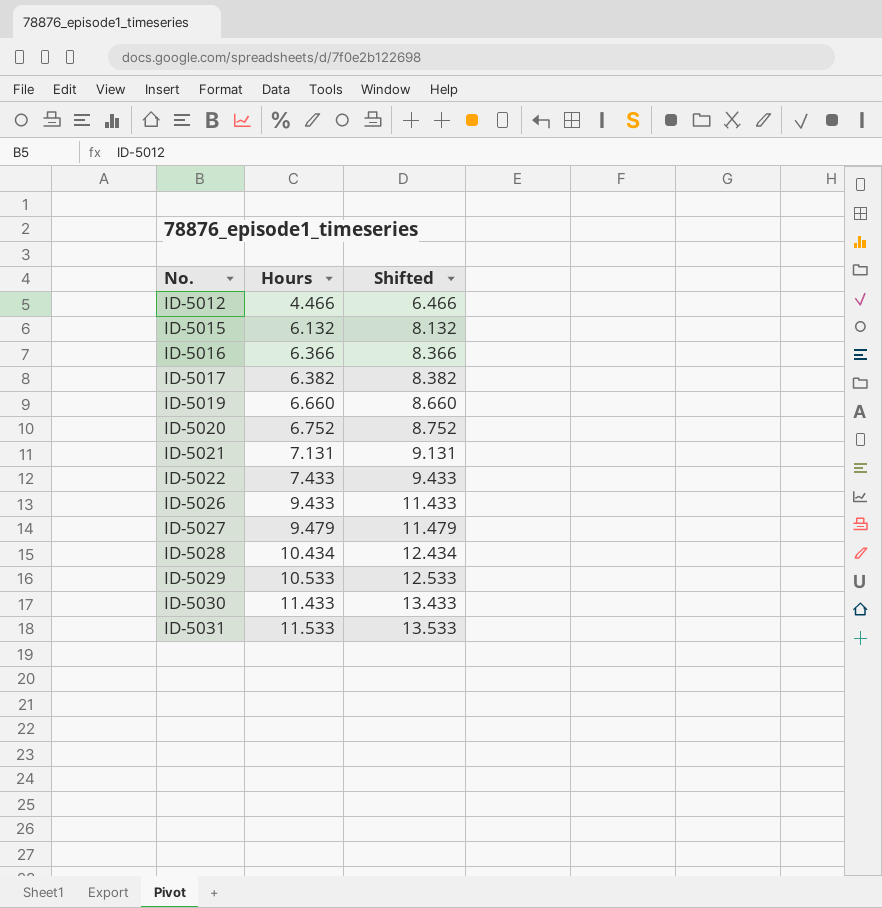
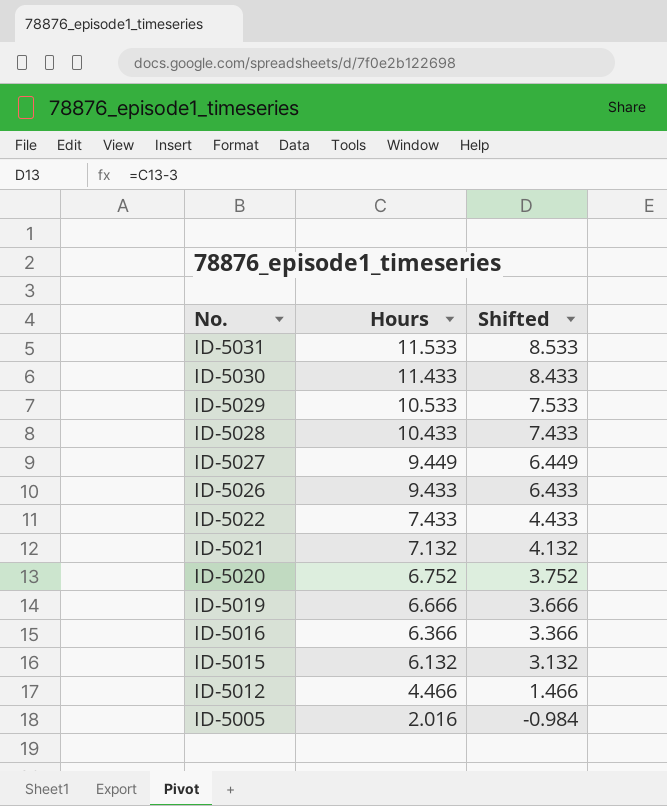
row order: No. ascending -> No. descending
column Shifted | formula: [Hours] + 2 -> [Hours] - 3
row ID-5017: 6.382 | 8.382 -> none
ID-5028 | Hours: 10.434 -> 10.433
ID-5027 | Hours: 9.479 -> 9.449
ID-5021 | Hours: 7.131 -> 7.132
ID-5019 | Hours: 6.660 -> 6.666
row ID-5005: none -> 2.016 | -0.984

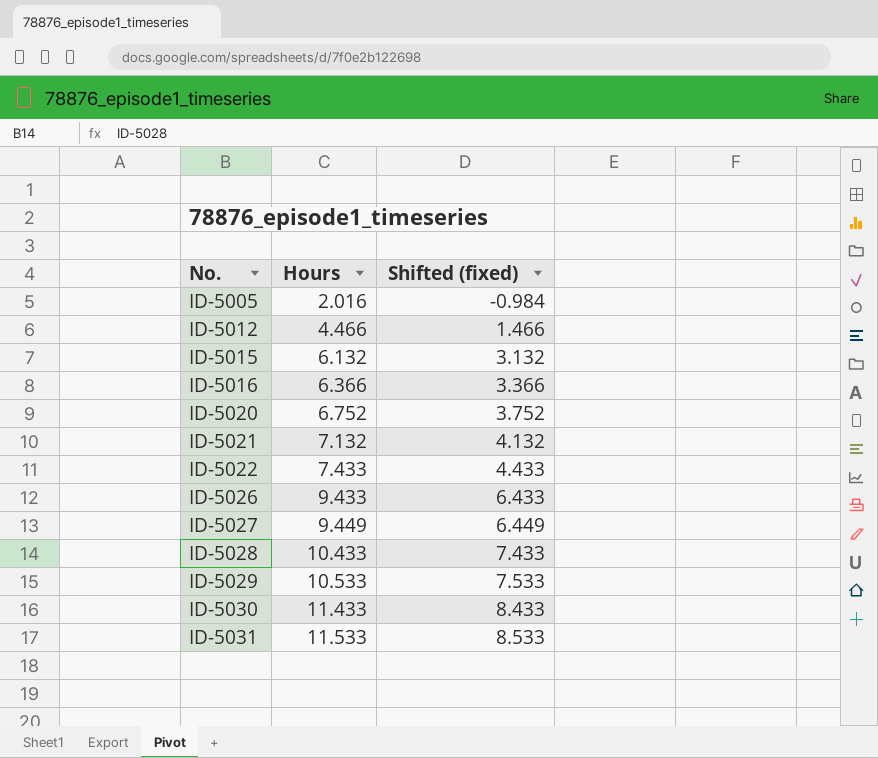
row order: No. descending -> No. ascending
column name: Shifted -> Shifted (fixed)
row ID-5019: 6.666 | 3.666 -> none

